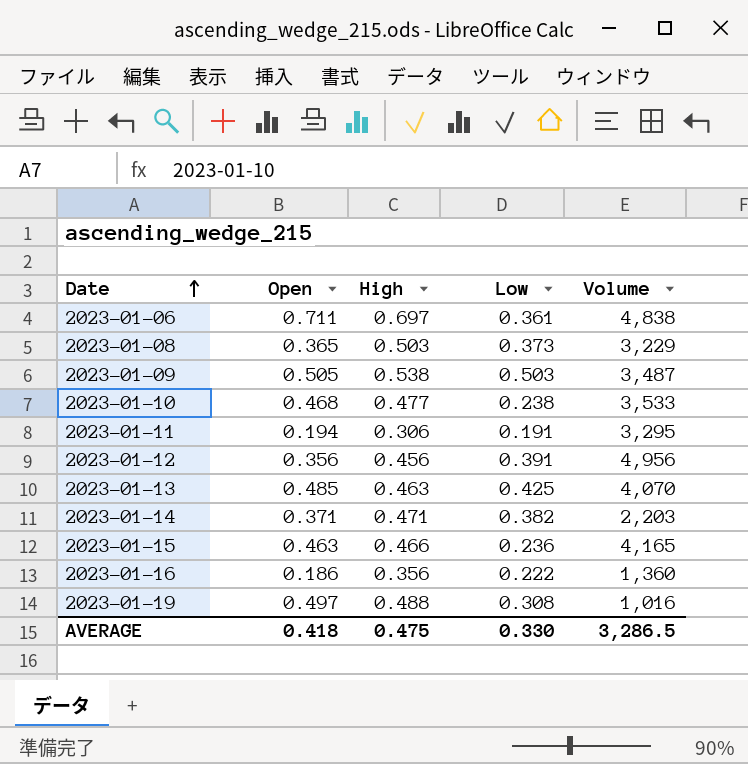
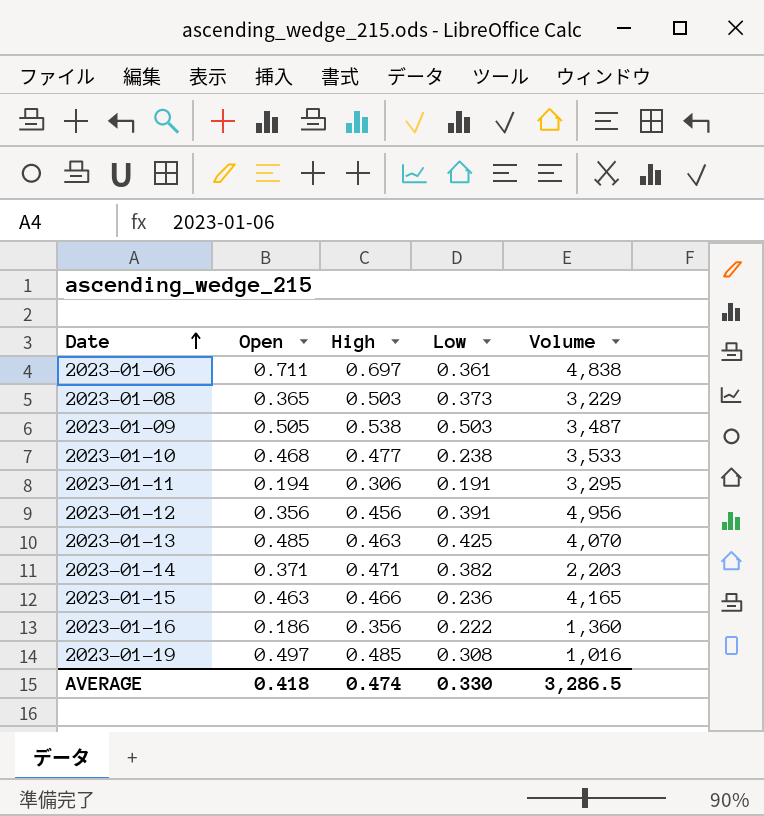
2023-01-19 | High: 0.488 -> 0.485
AVERAGE | High: 0.475 -> 0.474

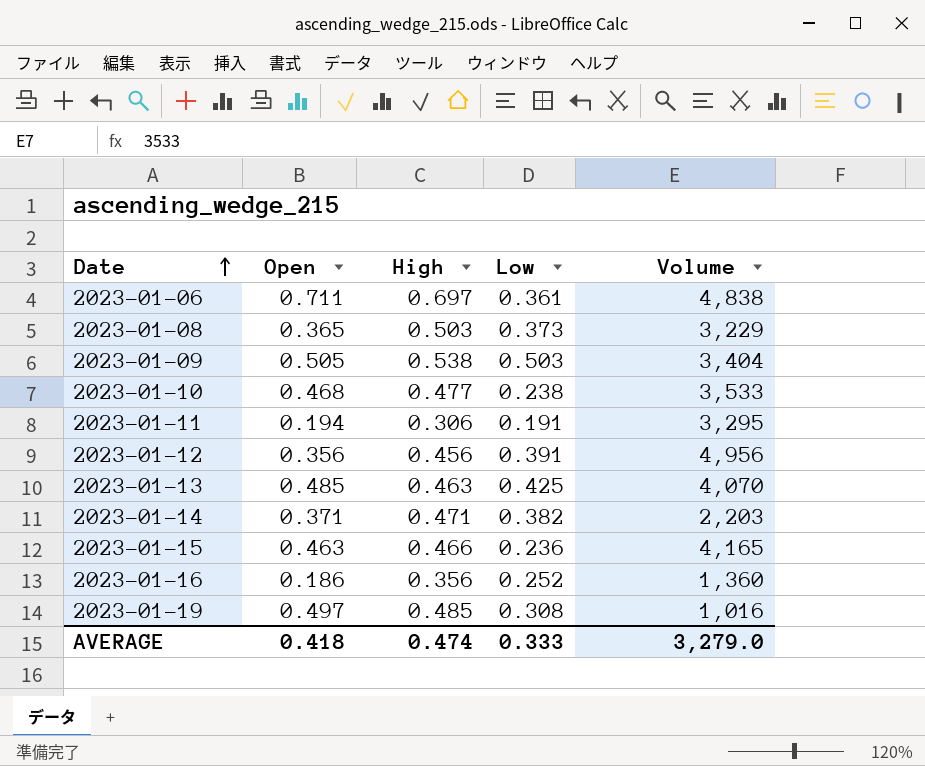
2023-01-09 | Volume: 3,487 -> 3,404
2023-01-16 | Low: 0.222 -> 0.252
AVERAGE | Low: 0.330 -> 0.333
AVERAGE | Volume: 3,286.5 -> 3,279.0

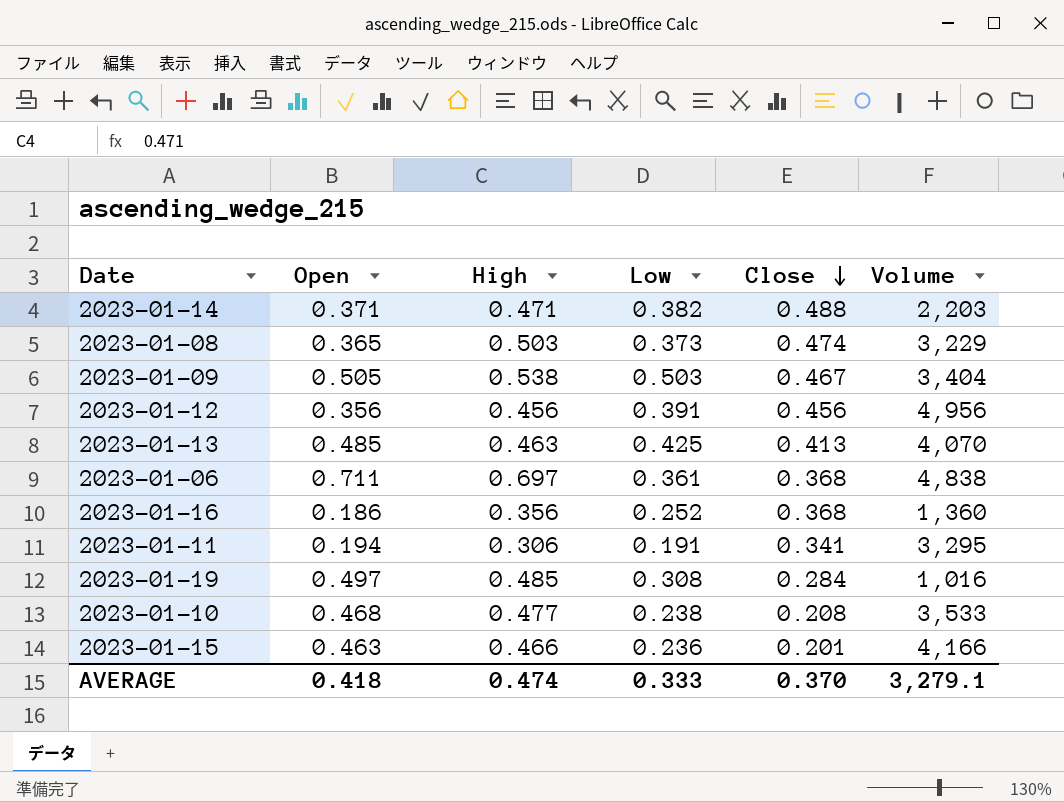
row order: Date ascending -> Close descending
column Close | position: none -> 5
2023-01-15 | Volume: 4,165 -> 4,166
AVERAGE | Volume: 3,279.0 -> 3,279.1

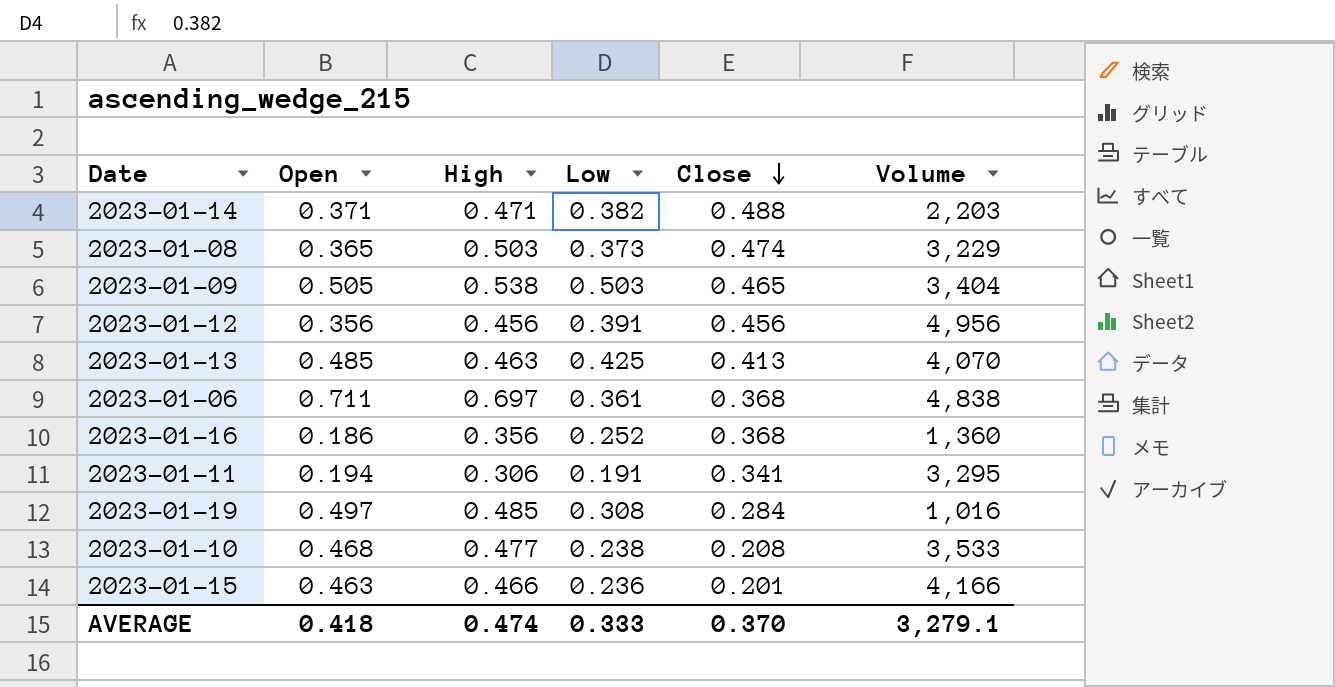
2023-01-09 | Close: 0.467 -> 0.465

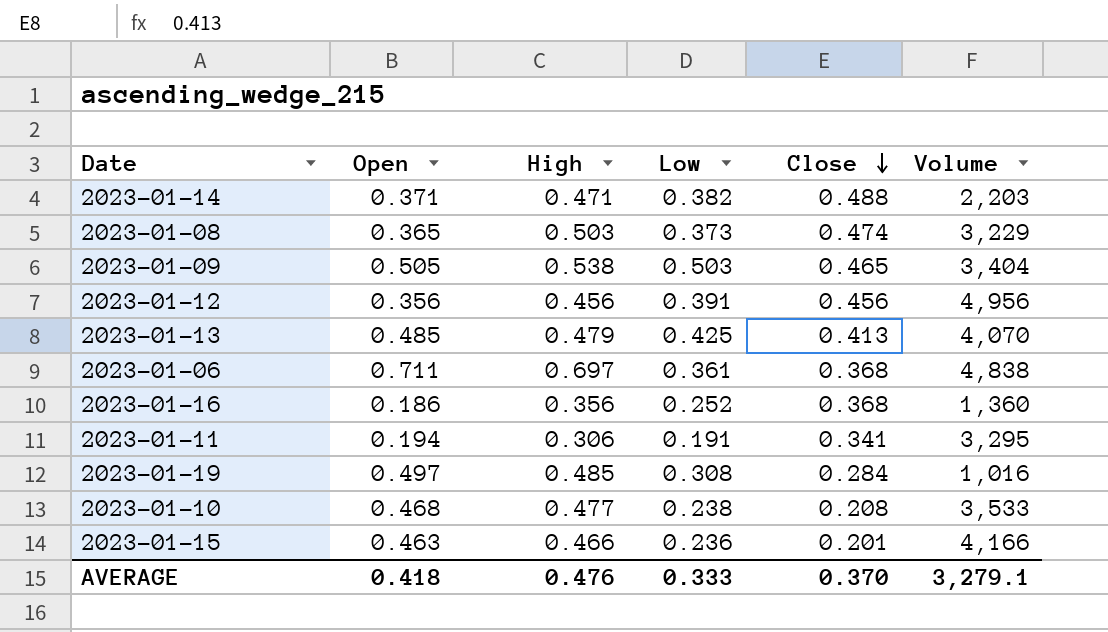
2023-01-13 | High: 0.463 -> 0.479
AVERAGE | High: 0.474 -> 0.476

